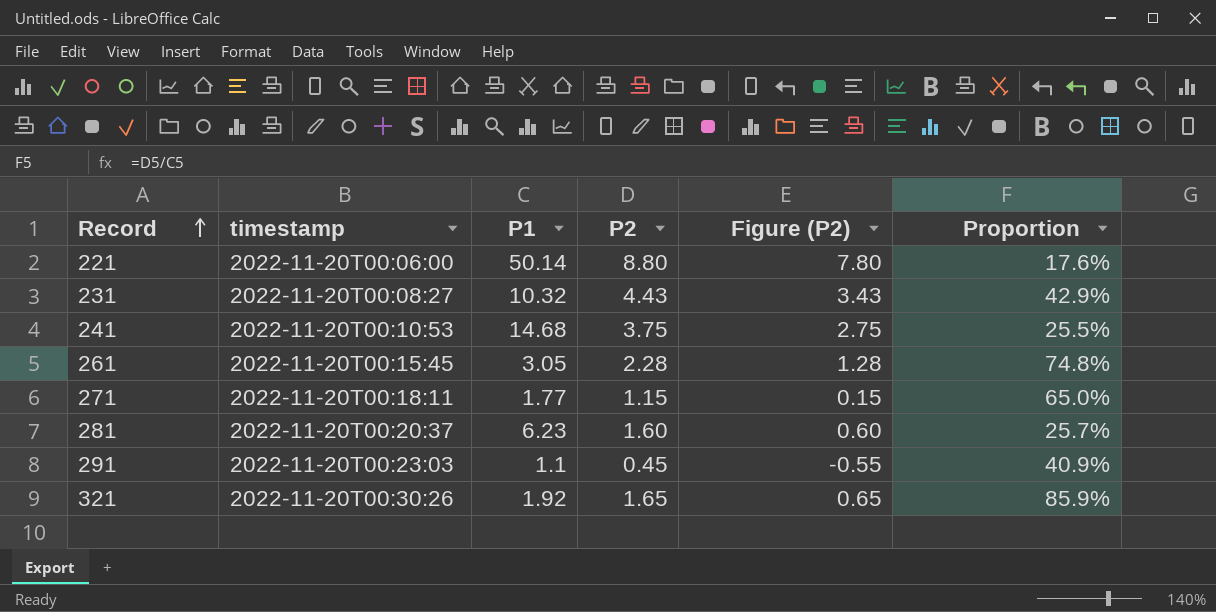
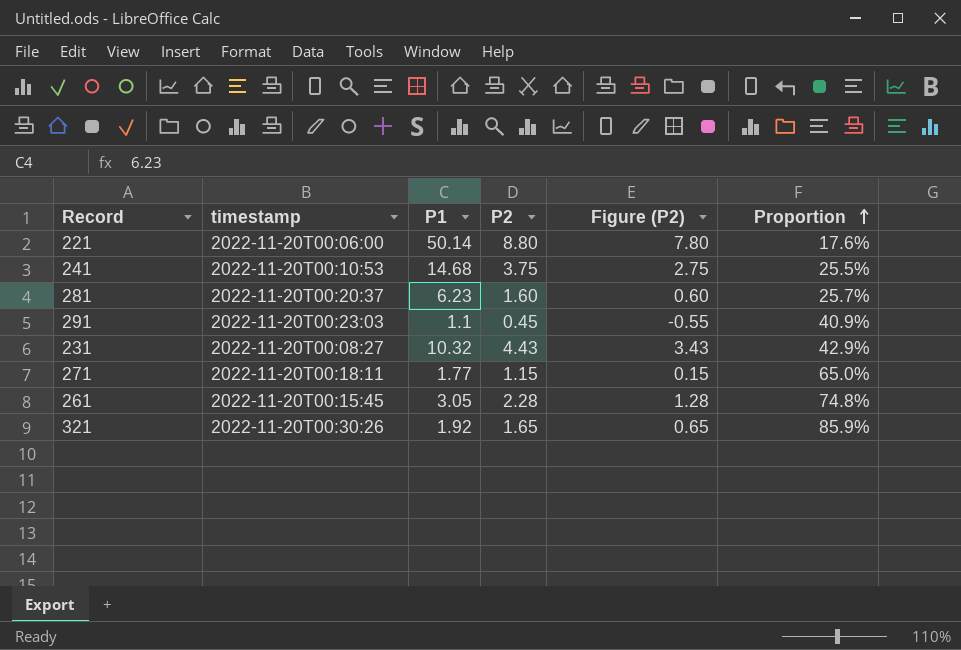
row order: Record ascending -> Proportion ascending

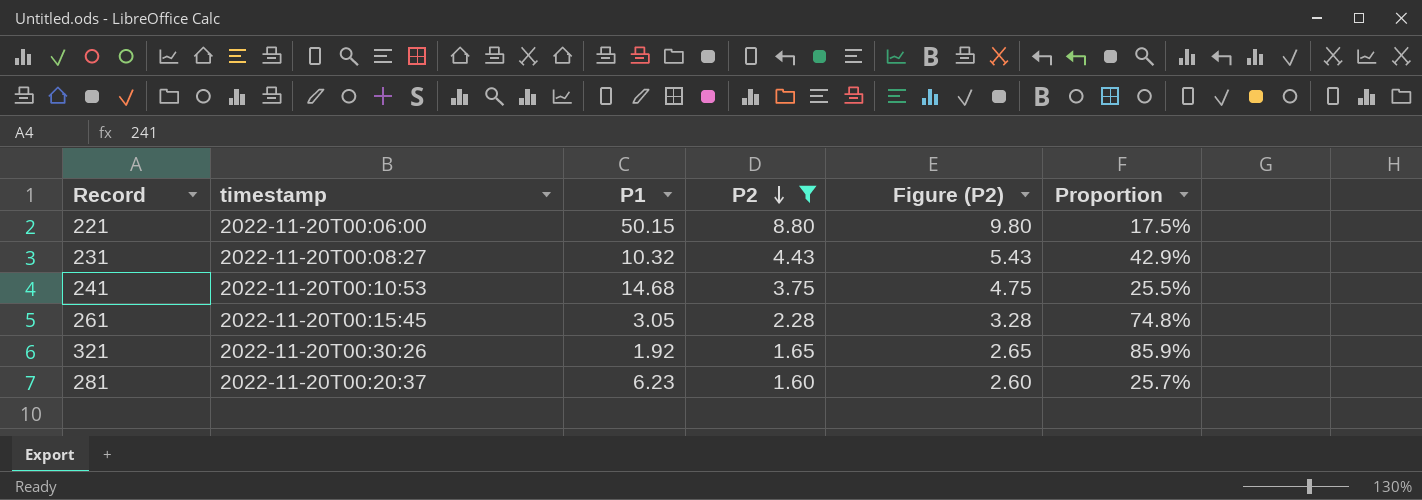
filter: none -> P2 >= 1.60
row order: Proportion ascending -> P2 descending
column Figure (P2) | formula: [P2] - 1 -> [P2] + 1
221 | P1: 50.14 -> 50.15
221 | Proportion: 17.6% -> 17.5%

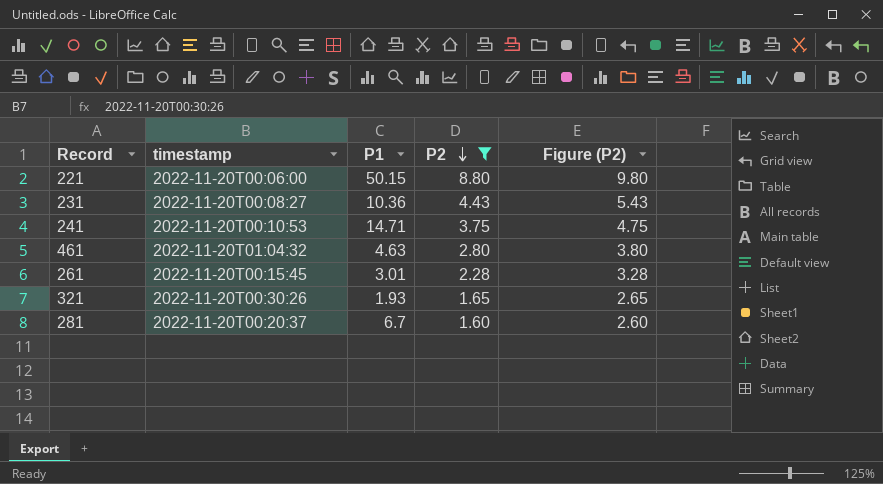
column Proportion | formula: [P2] / [P1] -> none
231 | P1: 10.32 -> 10.36
241 | P1: 14.68 -> 14.71
row 461: none -> 2022-11-20T01:04:32 | 4.63 | 2.80 | 3.80
261 | P1: 3.05 -> 3.01
321 | P1: 1.92 -> 1.93
281 | P1: 6.23 -> 6.7

